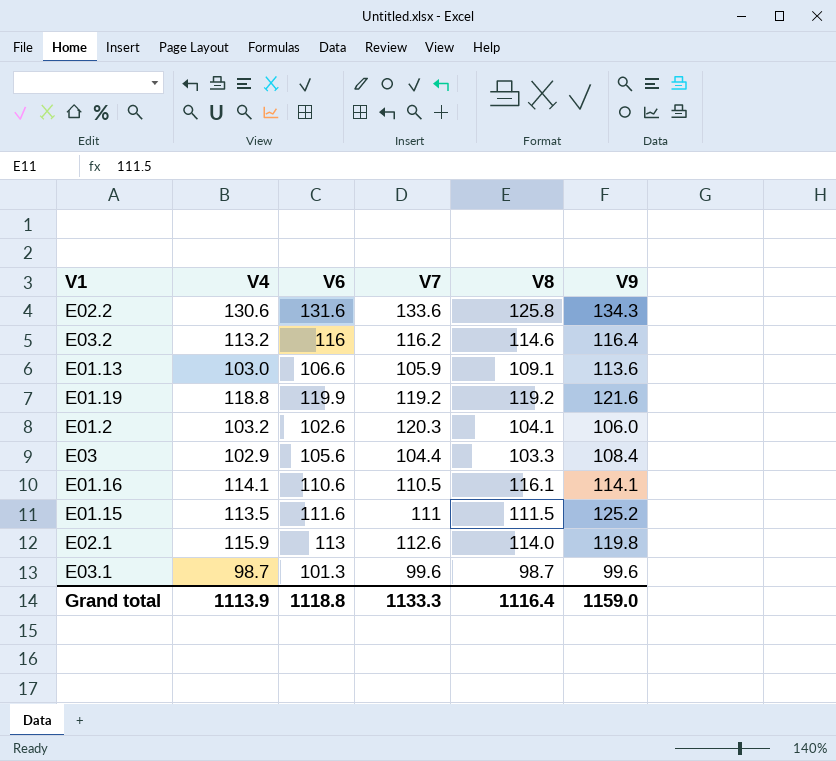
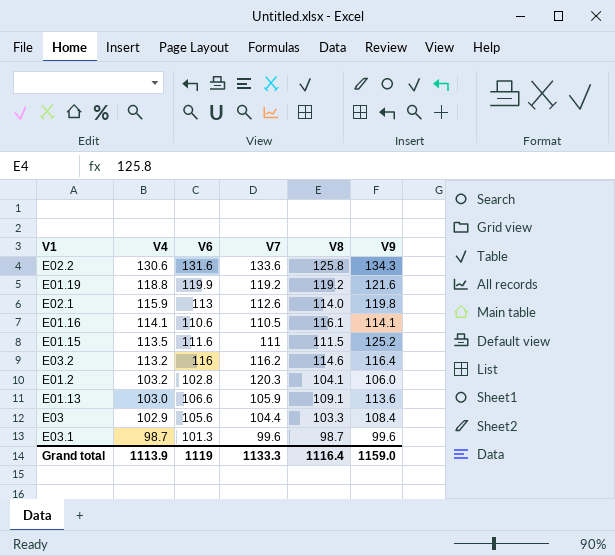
row order: none -> V4 descending
E01.2 | V6: 102.6 -> 102.8
Grand total | V6: 1118.8 -> 1119

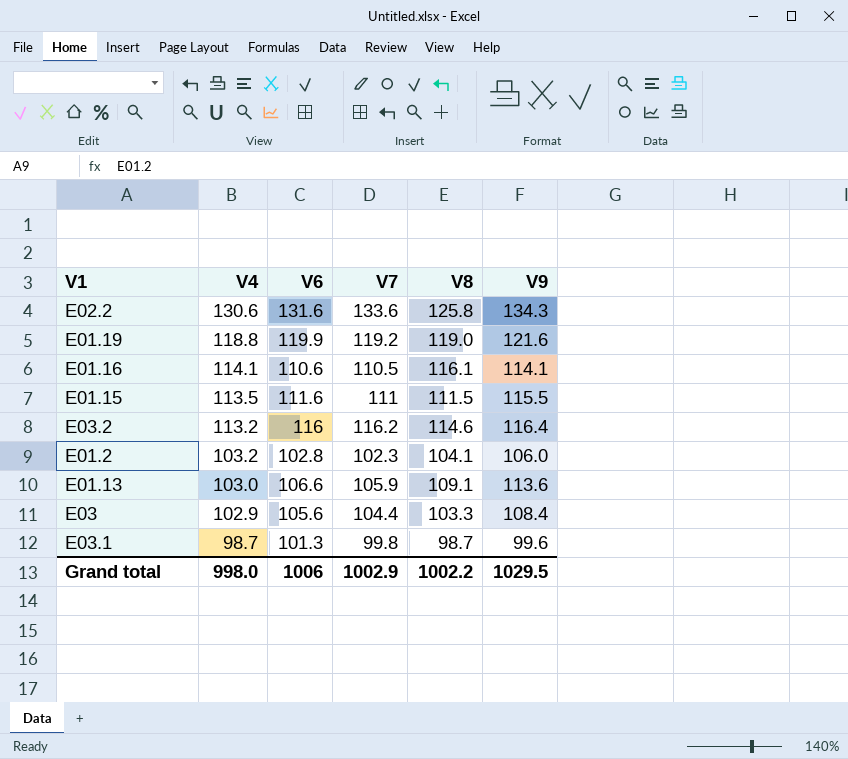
row E02.1: 115.9 | 113 | 112.6 | 114.0 | 119.8 -> none
E01.19 | V8: 119.2 -> 119.0
E01.15 | V9: 125.2 -> 115.5
E01.2 | V7: 120.3 -> 102.3
E03.1 | V7: 99.6 -> 99.8
Grand total | V4: 1113.9 -> 998.0
Grand total | V6: 1119 -> 1006
Grand total | V7: 1133.3 -> 1002.9
Grand total | V8: 1116.4 -> 1002.2
Grand total | V9: 1159.0 -> 1029.5

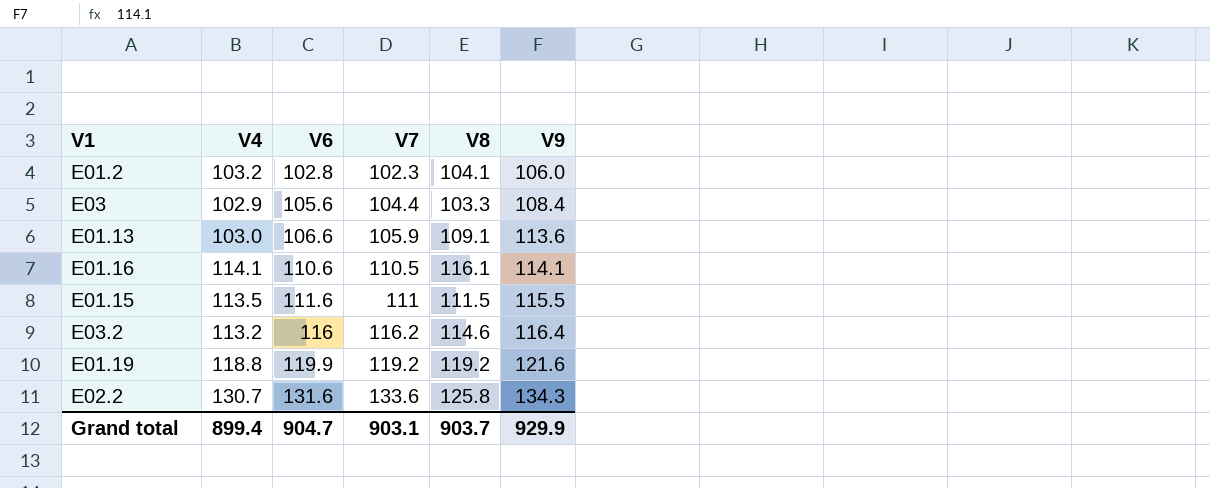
row order: V4 descending -> V6 ascending
row E03.1: 98.7 | 101.3 | 99.8 | 98.7 | 99.6 -> none
E01.19 | V8: 119.0 -> 119.2
E02.2 | V4: 130.6 -> 130.7
Grand total | V4: 998.0 -> 899.4
Grand total | V6: 1006 -> 904.7
Grand total | V7: 1002.9 -> 903.1
Grand total | V8: 1002.2 -> 903.7
Grand total | V9: 1029.5 -> 929.9

